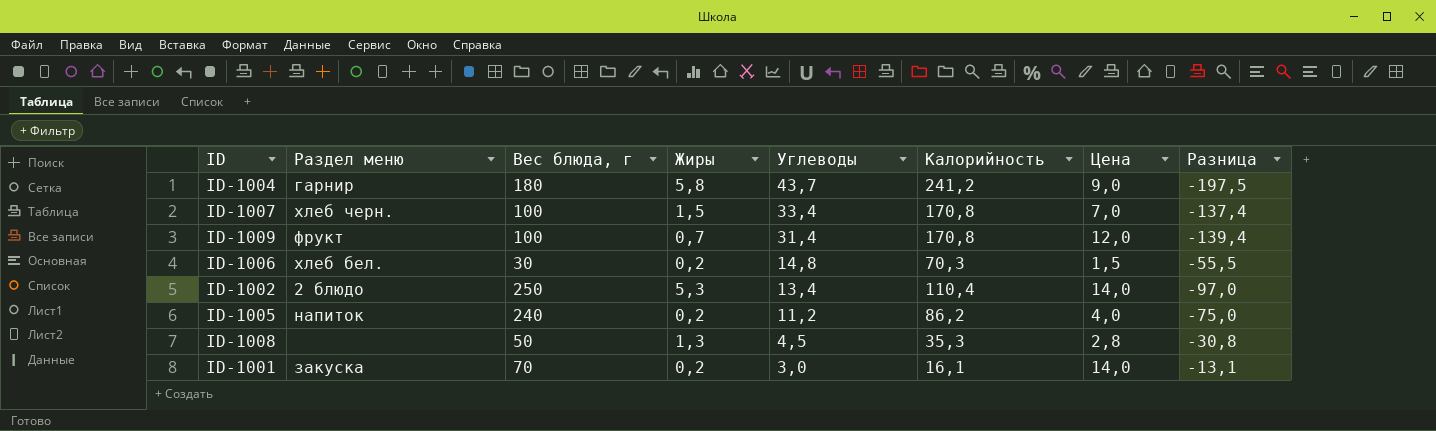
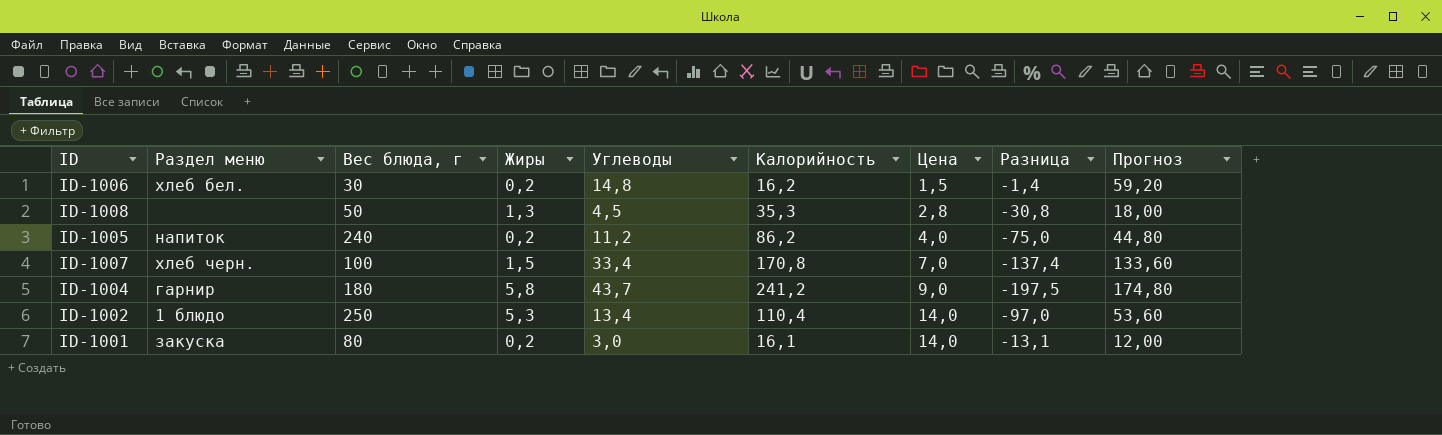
row order: Углеводы descending -> Цена ascending
column Прогноз | formula: none -> [Углеводы] * 4
row ID-1009: фрукт | 100 | 0,7 | 31,4 | 170,8 | 12,0 | -139,4 -> none
ID-1006 | Калорийность: 70,3 -> 16,2
ID-1006 | Разница: -55,5 -> -1,4
ID-1002 | Раздел меню: 2 блюдо -> 1 блюдо
ID-1001 | Вес блюда, г: 70 -> 80

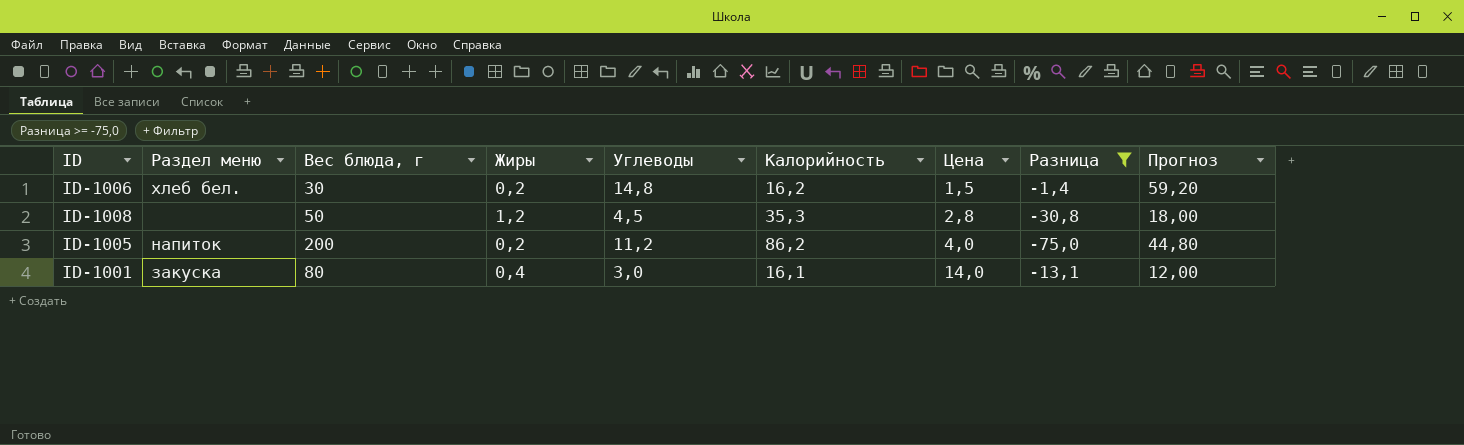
filter: none -> Разница >= -75,0
ID-1008 | Жиры: 1,3 -> 1,2
ID-1005 | Вес блюда, г: 240 -> 200
ID-1001 | Жиры: 0,2 -> 0,4

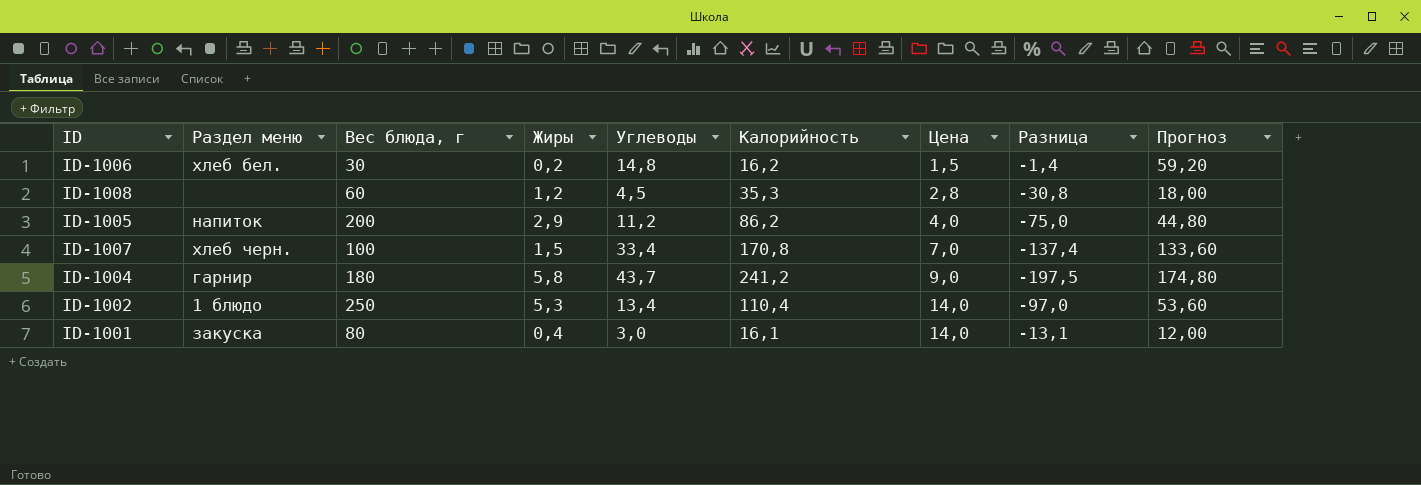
filter: Разница >= -75,0 -> none
ID-1008 | Вес блюда, г: 50 -> 60
ID-1005 | Жиры: 0,2 -> 2,9

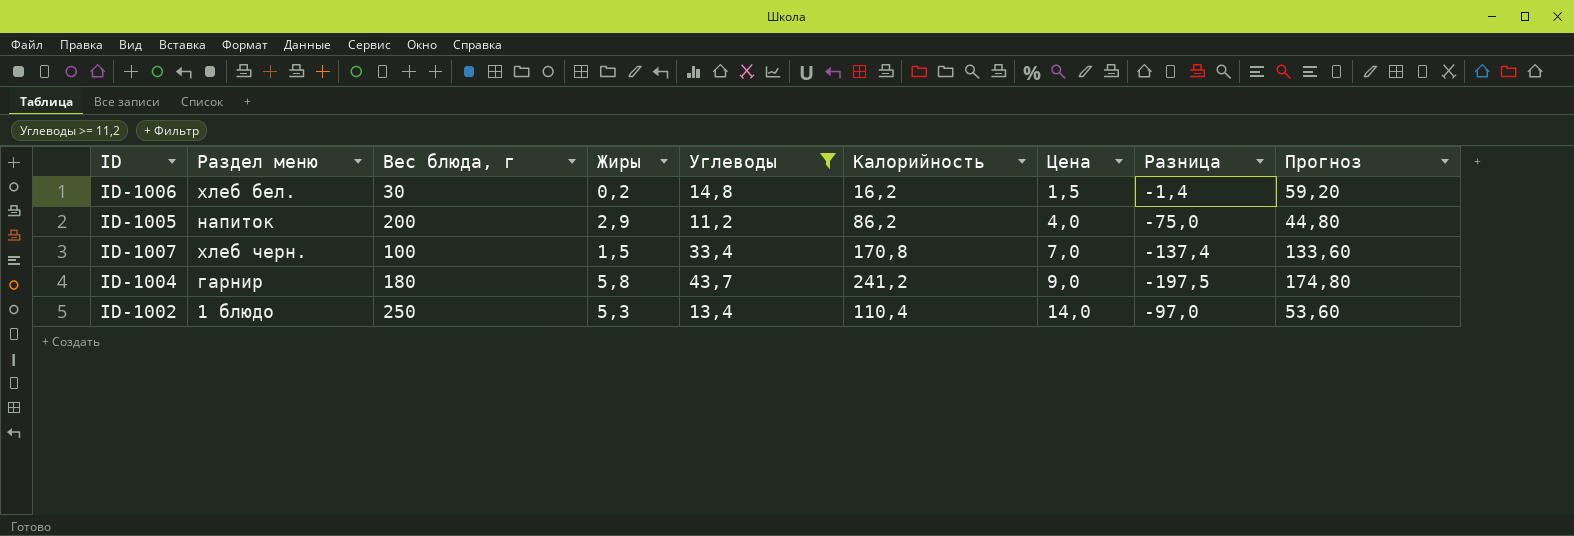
filter: none -> Углеводы >= 11,2

